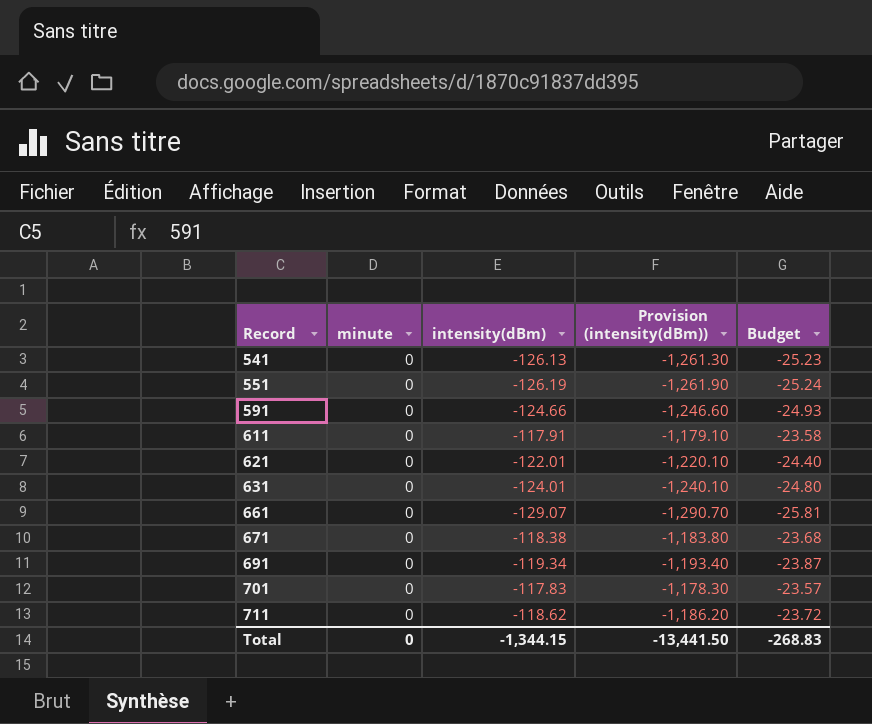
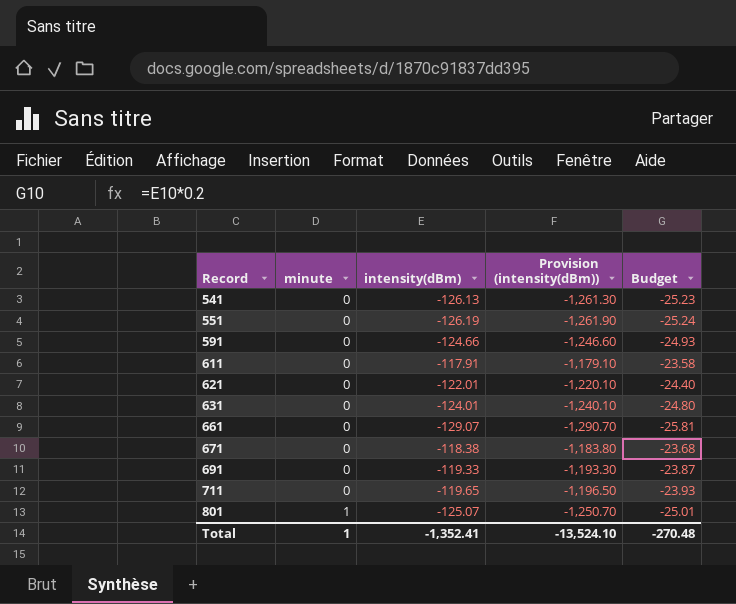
row 701: 0 | -117.83 | -1,178.30 | -23.57 -> none
691 | intensity(dBm): -119.34 -> -119.33
691 | Provision (intensity(dBm)): -1,193.40 -> -1,193.30
711 | intensity(dBm): -118.62 -> -119.65
711 | Provision (intensity(dBm)): -1,186.20 -> -1,196.50
711 | Budget: -23.72 -> -23.93
row 801: none -> 1 | -125.07 | -1,250.70 | -25.01
Total | minute: 0 -> 1
Total | intensity(dBm): -1,344.15 -> -1,352.41
Total | Provision (intensity(dBm)): -13,441.50 -> -13,524.10
Total | Budget: -268.83 -> -270.48

